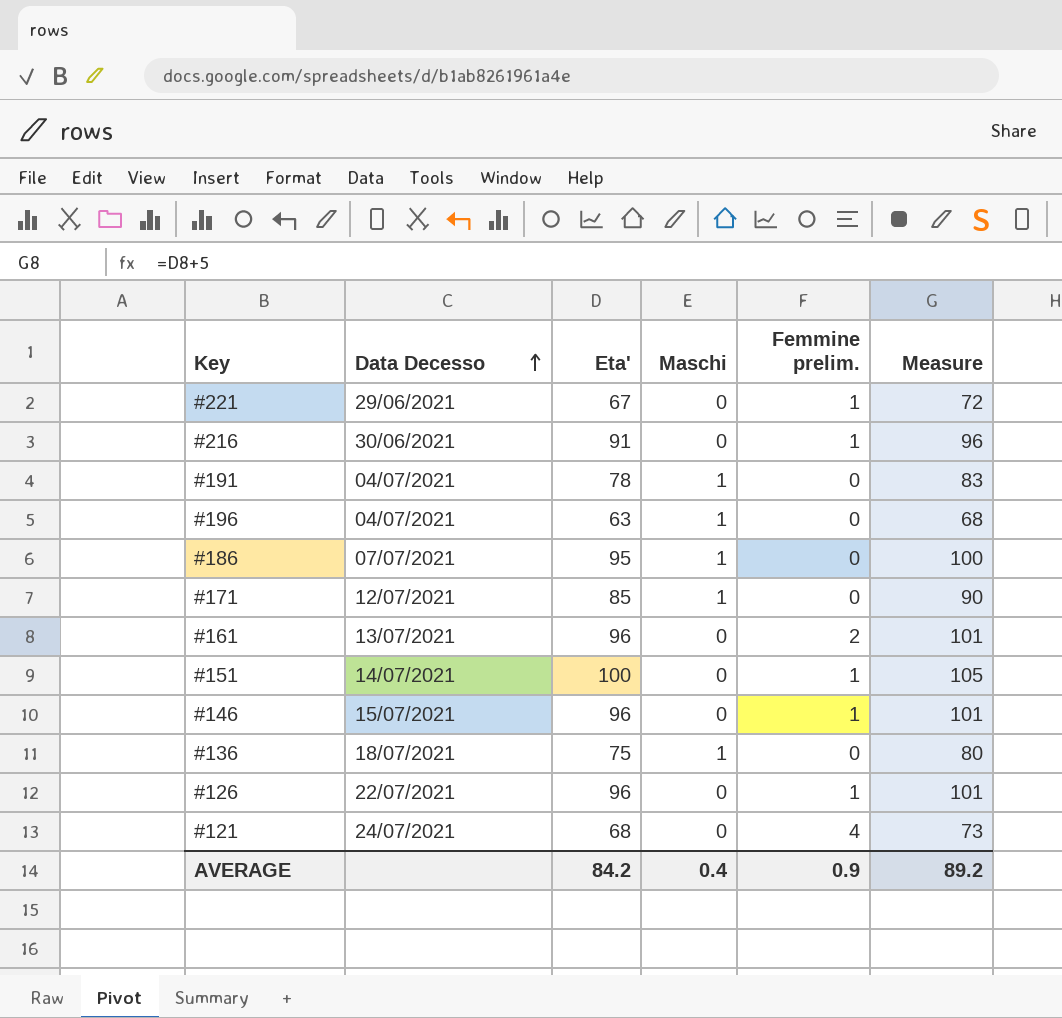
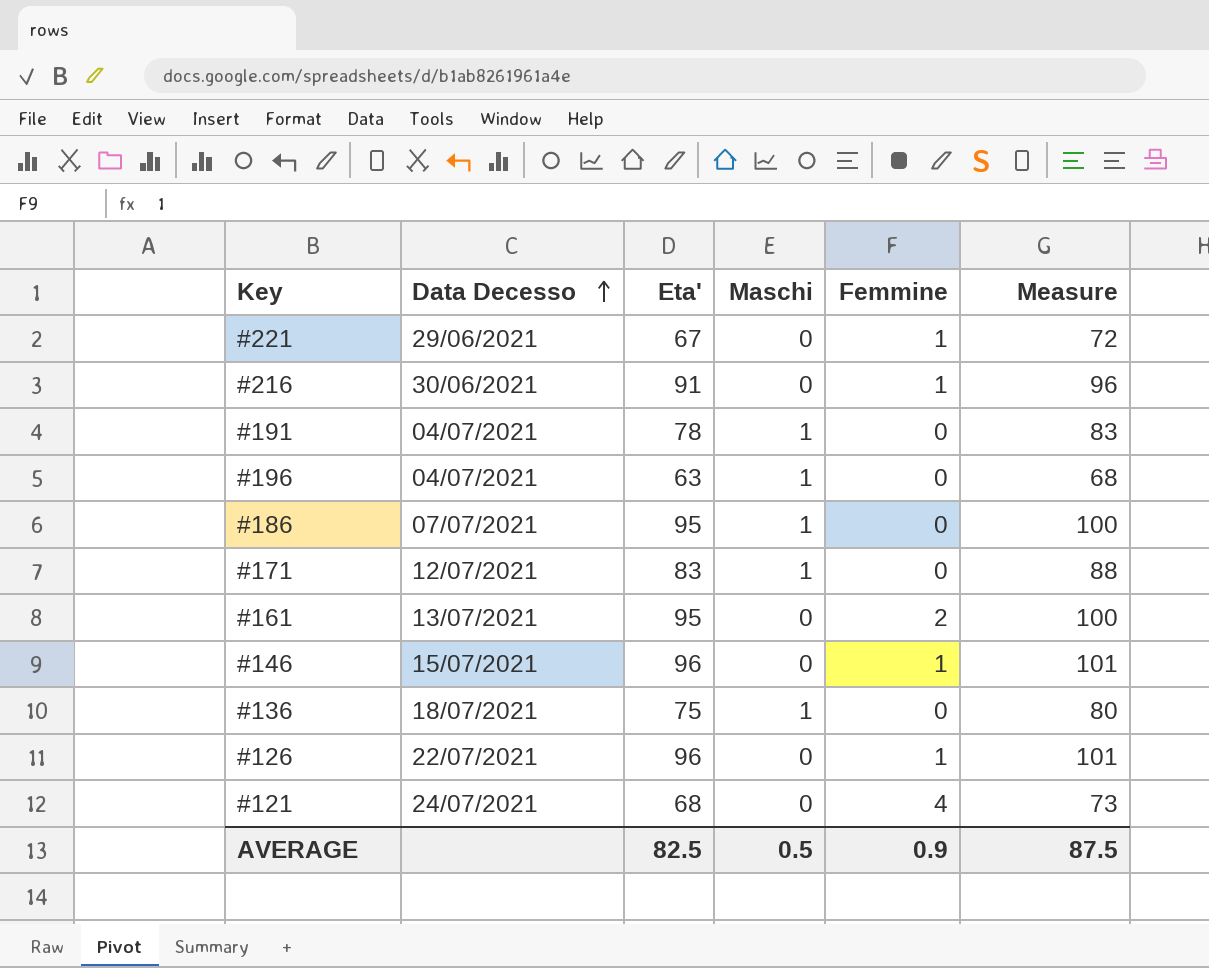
column name: Femmine prelim. -> Femmine
row #151: 14/07/2021 | 100 | 0 | 1 | 105 -> none
#171 | Eta': 85 -> 83
#171 | Measure: 90 -> 88
#161 | Eta': 96 -> 95
#161 | Measure: 101 -> 100
AVERAGE | Eta': 84.2 -> 82.5
AVERAGE | Maschi: 0.4 -> 0.5
AVERAGE | Measure: 89.2 -> 87.5

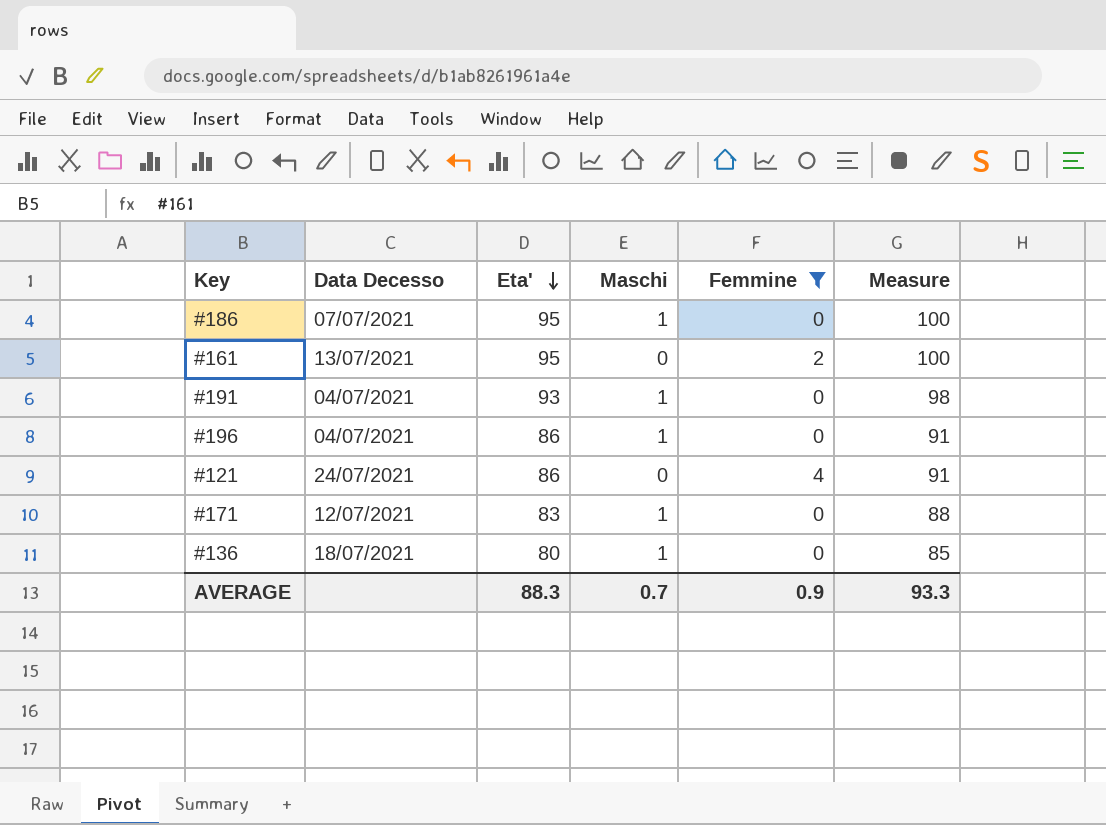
filter: none -> Femmine != 1
row order: Data Decesso ascending -> Eta' descending
#191 | Eta': 78 -> 93
#191 | Measure: 83 -> 98
#196 | Eta': 63 -> 86
#196 | Measure: 68 -> 91
#121 | Eta': 68 -> 86
#121 | Measure: 73 -> 91
#136 | Eta': 75 -> 80
#136 | Measure: 80 -> 85
AVERAGE | Eta': 82.5 -> 88.3
AVERAGE | Maschi: 0.5 -> 0.7
AVERAGE | Measure: 87.5 -> 93.3

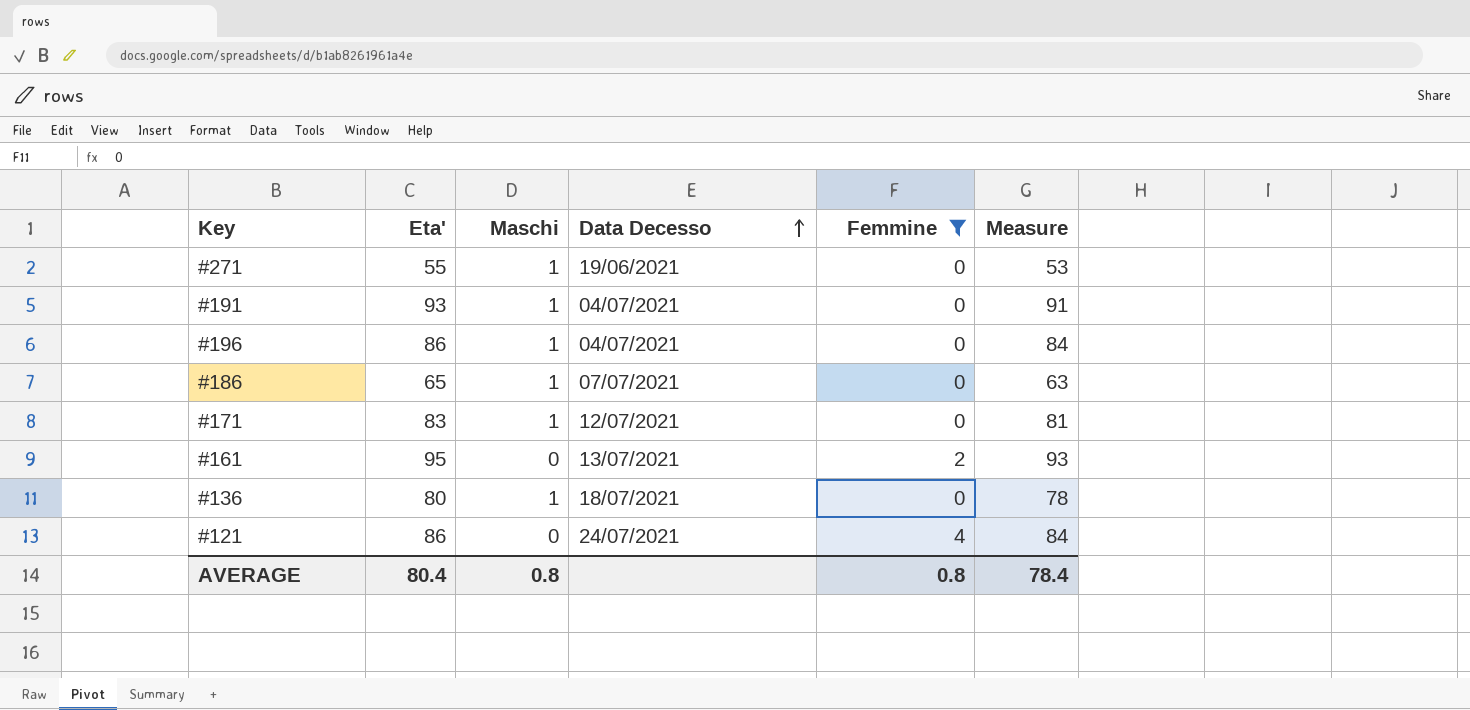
row order: Eta' descending -> Data Decesso ascending
column Data Decesso | position: 2 -> 4
column Measure | formula: [Eta'] + 5 -> [Eta'] - 2
row #271: none -> 55 | 1 | 19/06/2021 | 0 | 53
#186 | Eta': 95 -> 65
AVERAGE | Eta': 88.3 -> 80.4
AVERAGE | Maschi: 0.7 -> 0.8
AVERAGE | Femmine: 0.9 -> 0.8
AVERAGE | Measure: 93.3 -> 78.4

